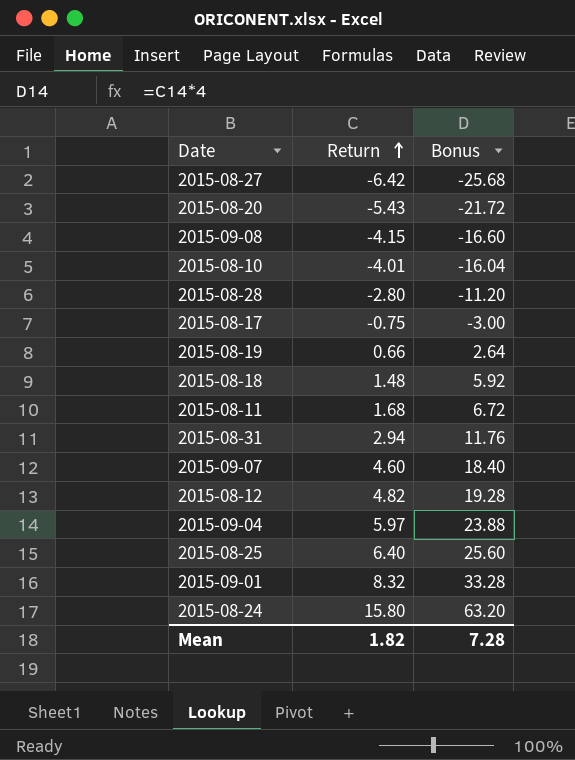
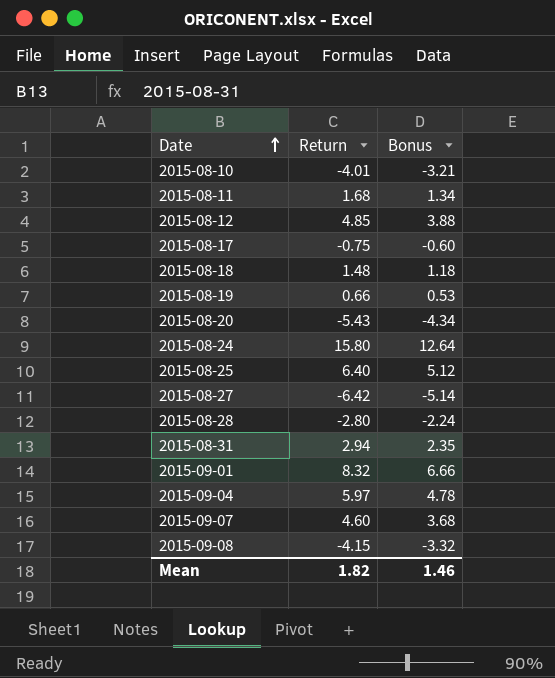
row order: Return ascending -> Date ascending
column Bonus | formula: [Return] * 4 -> [Return] * 0.8
2015-08-12 | Return: 4.82 -> 4.85
Mean | Bonus: 7.28 -> 1.46

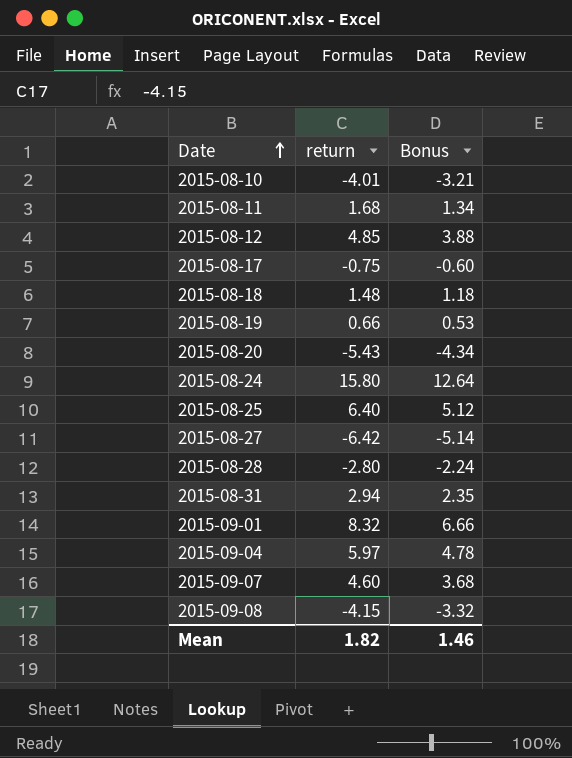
column name: Return -> return

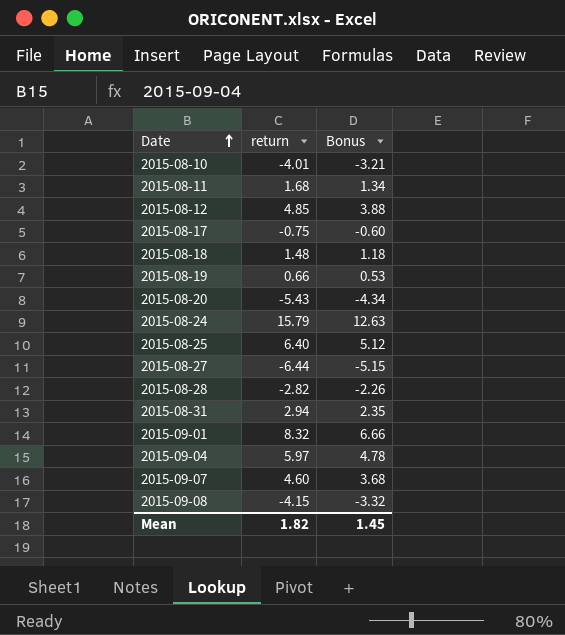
2015-08-24 | return: 15.80 -> 15.79
2015-08-24 | Bonus: 12.64 -> 12.63
2015-08-27 | return: -6.42 -> -6.44
2015-08-27 | Bonus: -5.14 -> -5.15
2015-08-28 | return: -2.80 -> -2.82
2015-08-28 | Bonus: -2.24 -> -2.26
Mean | Bonus: 1.46 -> 1.45

